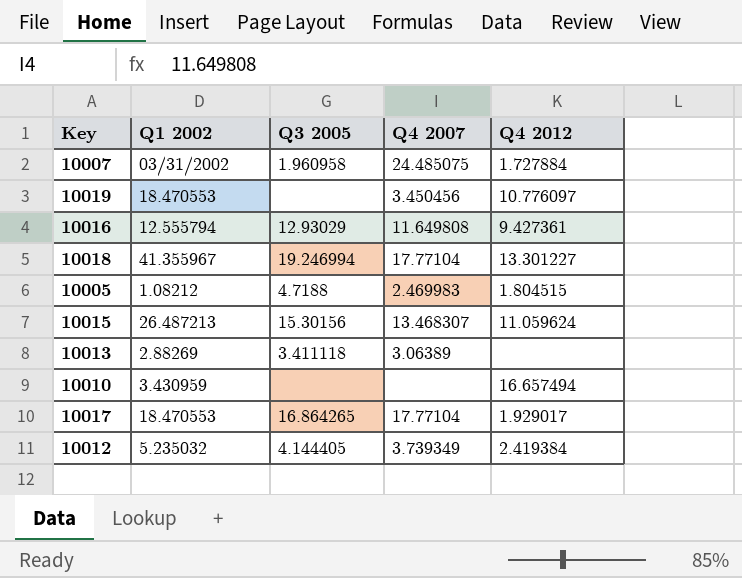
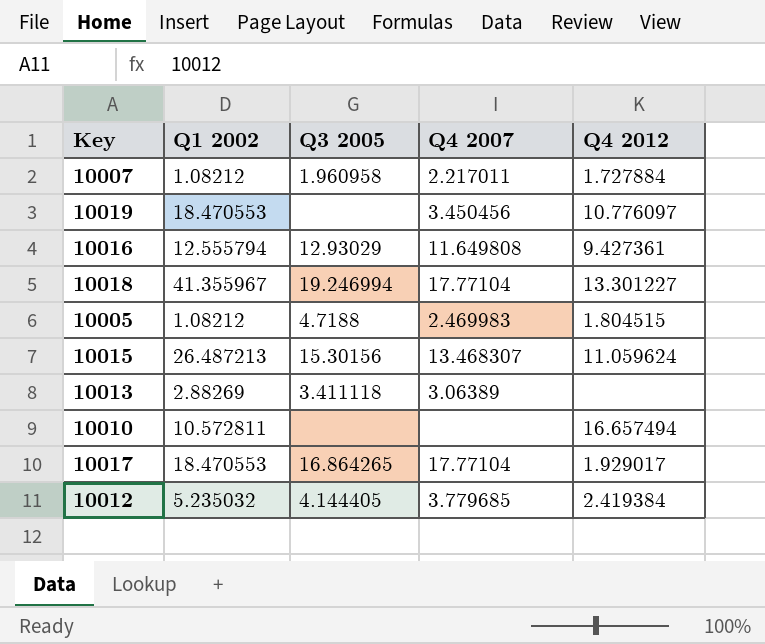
10007 | Q1 2002: 03/31/2002 -> 1.08212
10007 | Q4 2007: 24.485075 -> 2.217011
10010 | Q1 2002: 3.430959 -> 10.572811
10012 | Q4 2007: 3.739349 -> 3.779685

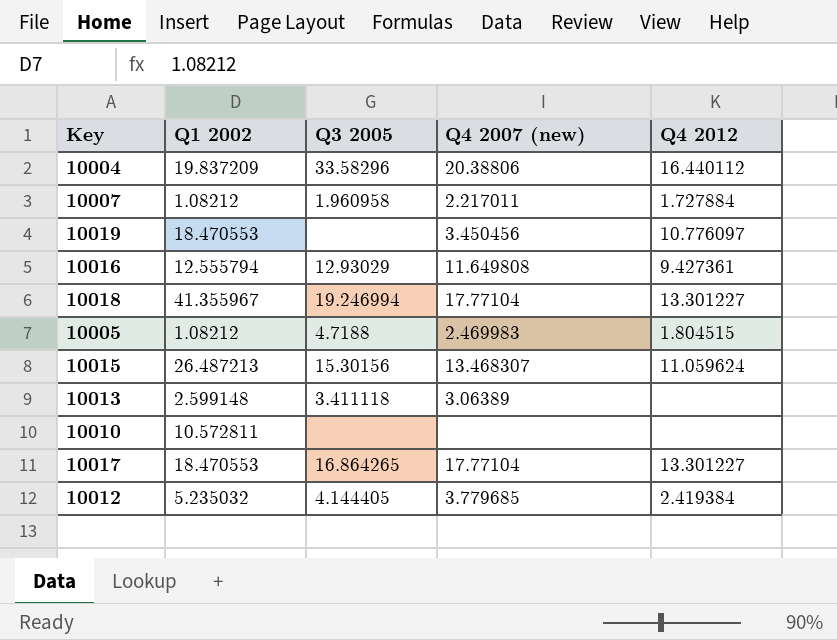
column name: Q4 2007 -> Q4 2007 (new)
row 10004: none -> 19.837209 | 33.58296 | 20.38806 | 16.440112
10013 | Q1 2002: 2.88269 -> 2.599148
10010 | Q4 2012: 16.657494 -> none
10017 | Q4 2012: 1.929017 -> 13.301227

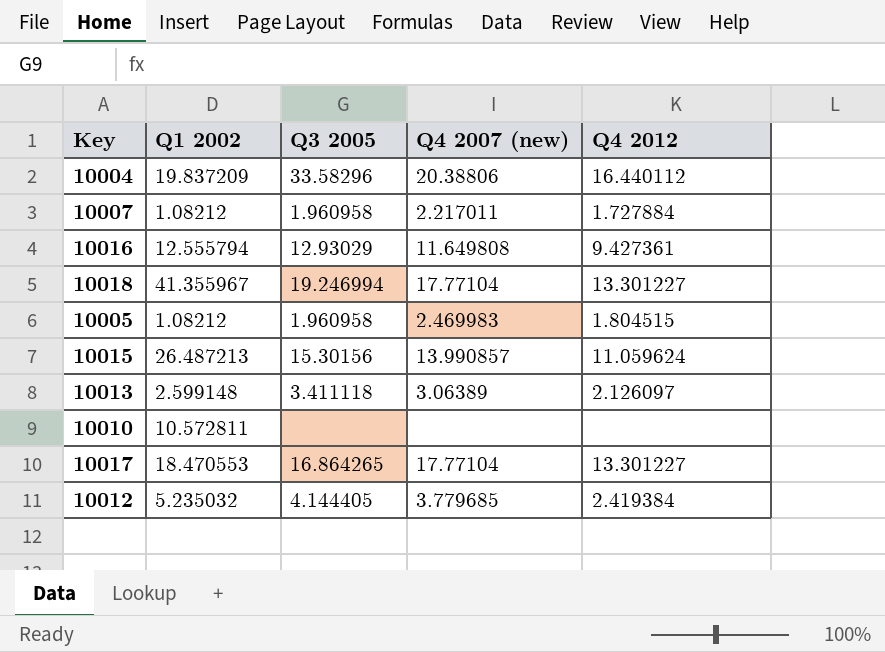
row 10019: 18.470553 | none | 3.450456 | 10.776097 -> none
10005 | Q3 2005: 4.7188 -> 1.960958
10015 | Q4 2007 (new): 13.468307 -> 13.990857
10013 | Q4 2012: none -> 2.126097

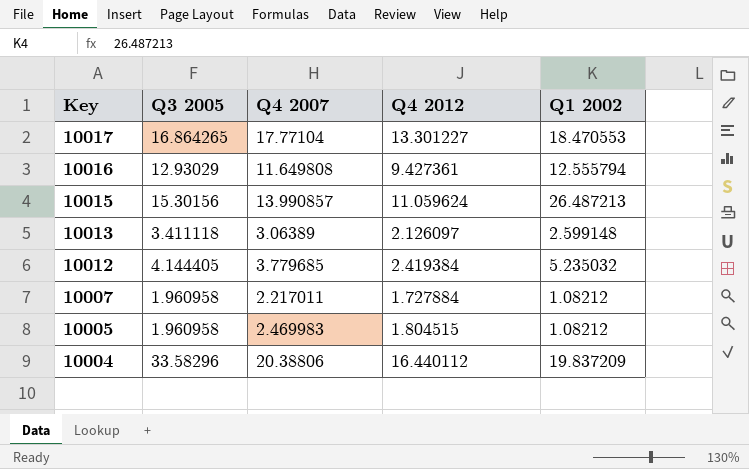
row order: none -> Key descending
column name: Q4 2007 (new) -> Q4 2007
column Q1 2002 | position: 2 -> 5
row 10018: 41.355967 | 19.246994 | 17.77104 | 13.301227 -> none
row 10010: 10.572811 | none | none | none -> none

